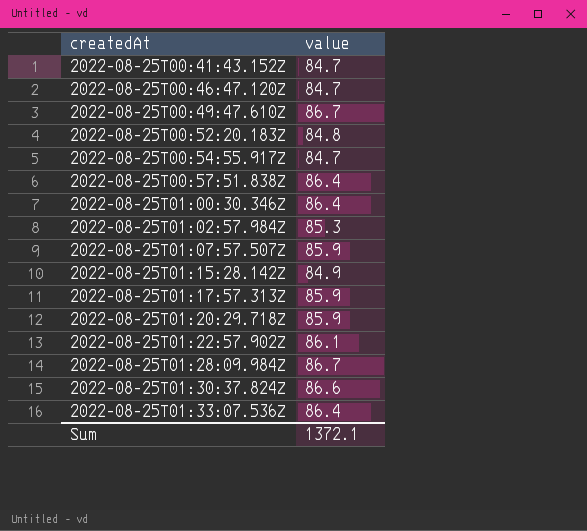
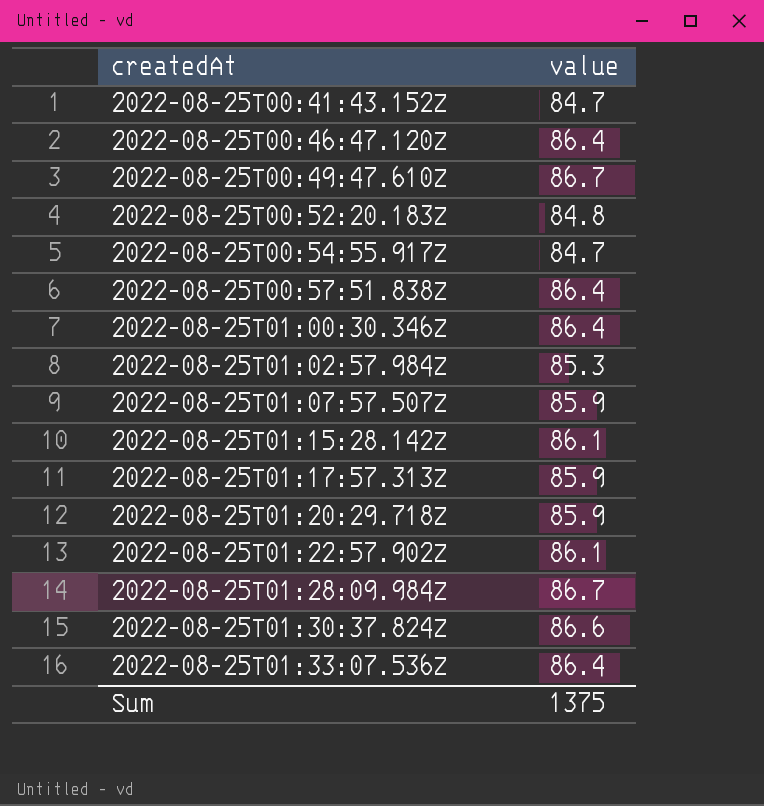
2022-08-25T00:46:47.120Z | value: 84.7 -> 86.4
2022-08-25T01:15:28.142Z | value: 84.9 -> 86.1
Sum | value: 1372.1 -> 1375

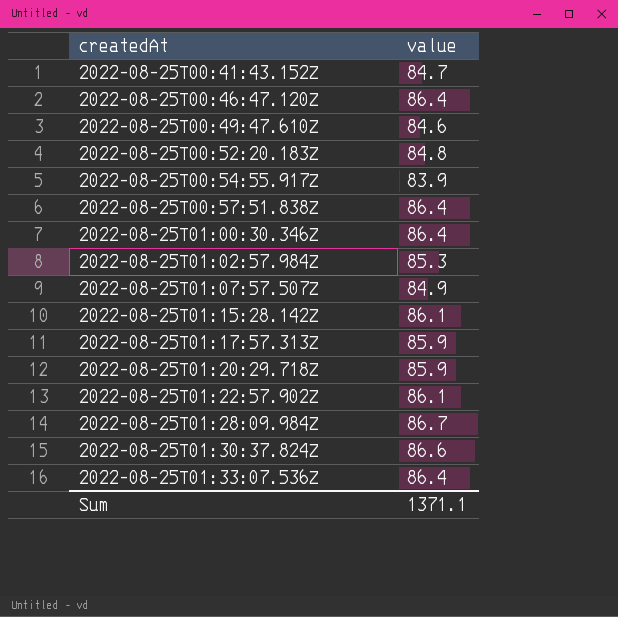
2022-08-25T00:49:47.610Z | value: 86.7 -> 84.6
2022-08-25T00:54:55.917Z | value: 84.7 -> 83.9
2022-08-25T01:07:57.507Z | value: 85.9 -> 84.9
Sum | value: 1375 -> 1371.1

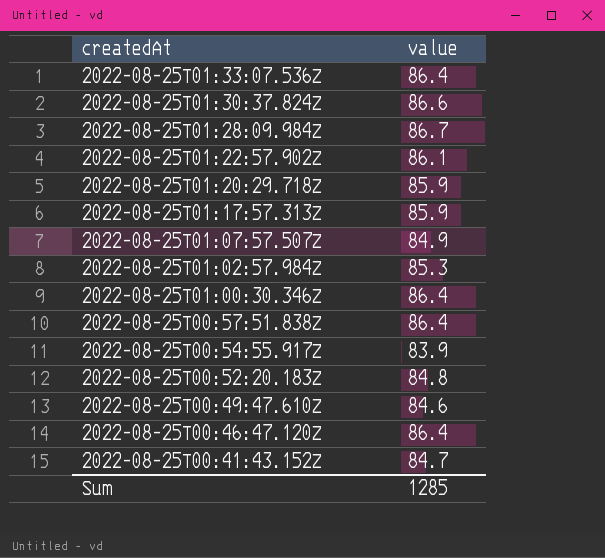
row order: createdAt ascending -> createdAt descending
row 2022-08-25T01:15:28.142Z: 86.1 -> none
Sum | value: 1371.1 -> 1285

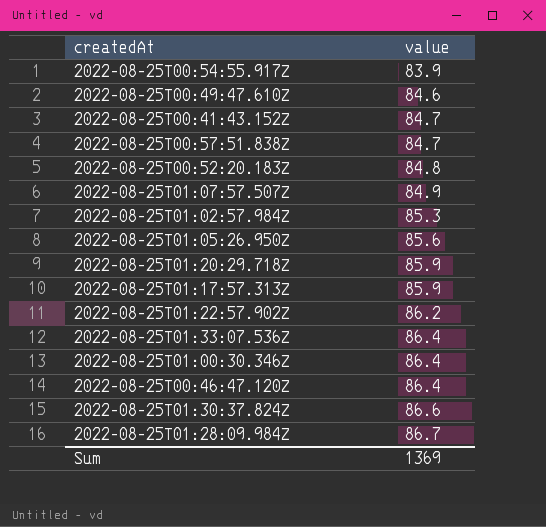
row order: createdAt descending -> value ascending
2022-08-25T00:57:51.838Z | value: 86.4 -> 84.7
row 2022-08-25T01:05:26.950Z: none -> 85.6
2022-08-25T01:22:57.902Z | value: 86.1 -> 86.2
Sum | value: 1285 -> 1369

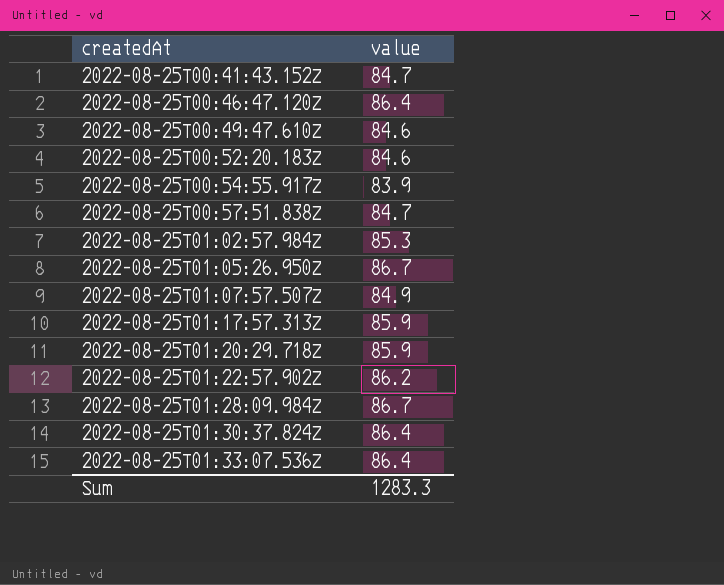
row order: value ascending -> createdAt ascending
row 2022-08-25T01:00:30.346Z: 86.4 -> none
2022-08-25T00:52:20.183Z | value: 84.8 -> 84.6
2022-08-25T01:05:26.950Z | value: 85.6 -> 86.7
2022-08-25T01:30:37.824Z | value: 86.6 -> 86.4
Sum | value: 1369 -> 1283.3

